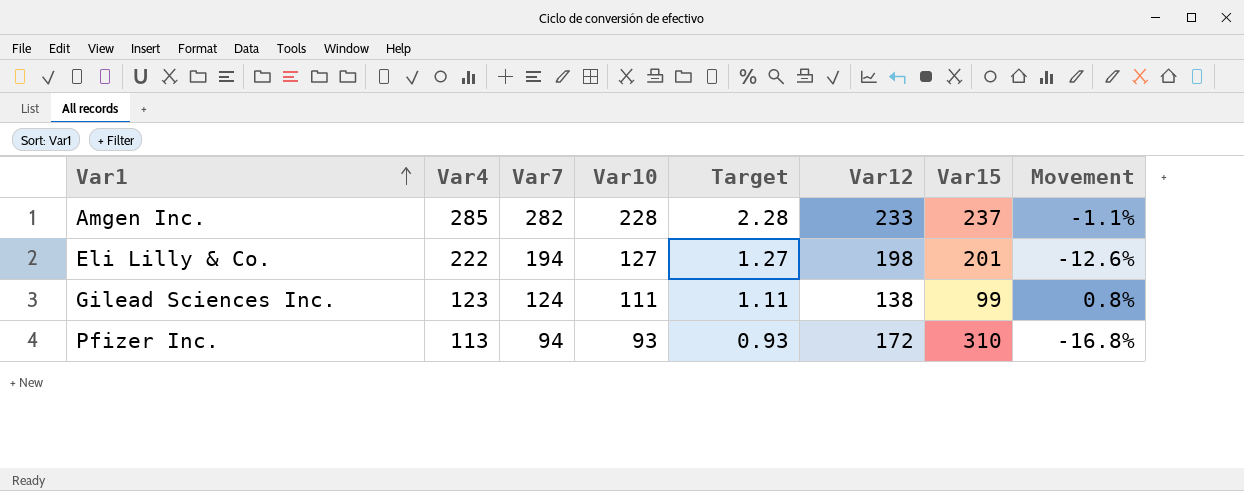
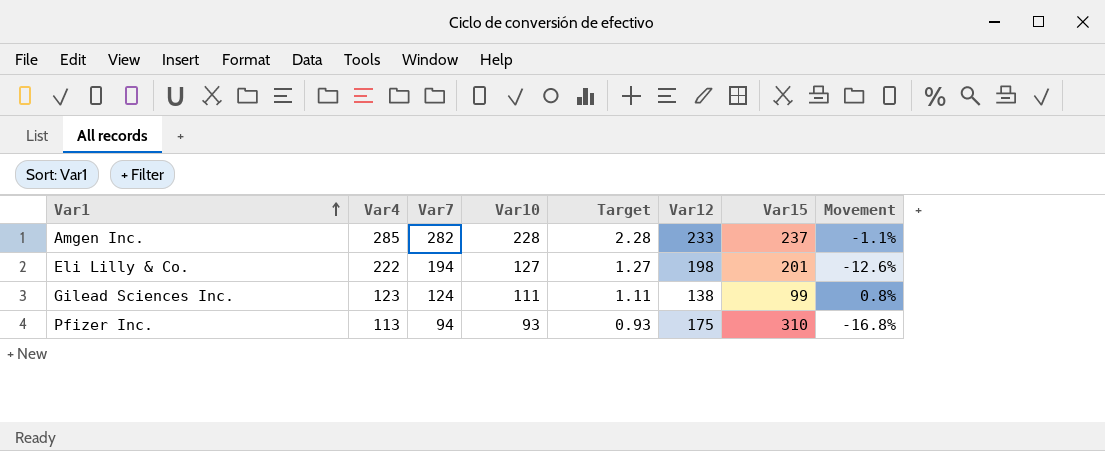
Pfizer Inc. | Var12: 172 -> 175

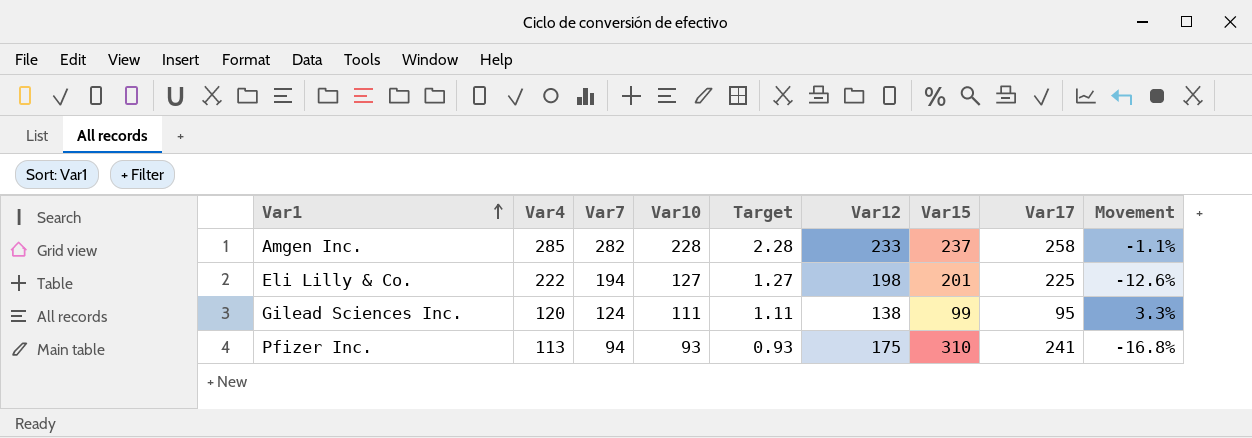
column Var17 | position: none -> 8
Gilead Sciences Inc. | Var4: 123 -> 120
Gilead Sciences Inc. | Movement: 0.8% -> 3.3%

